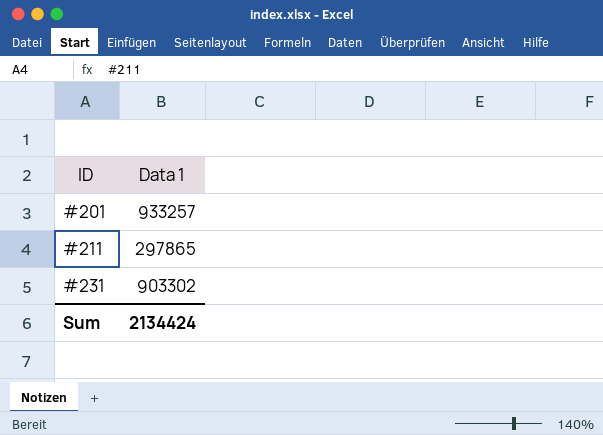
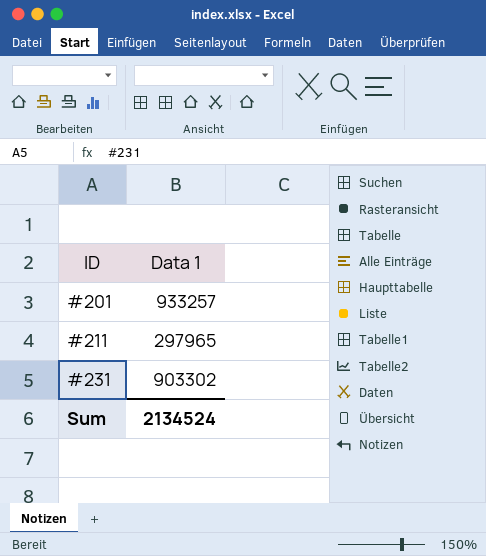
#211 | Data 1: 297865 -> 297965
Sum | Data 1: 2134424 -> 2134524

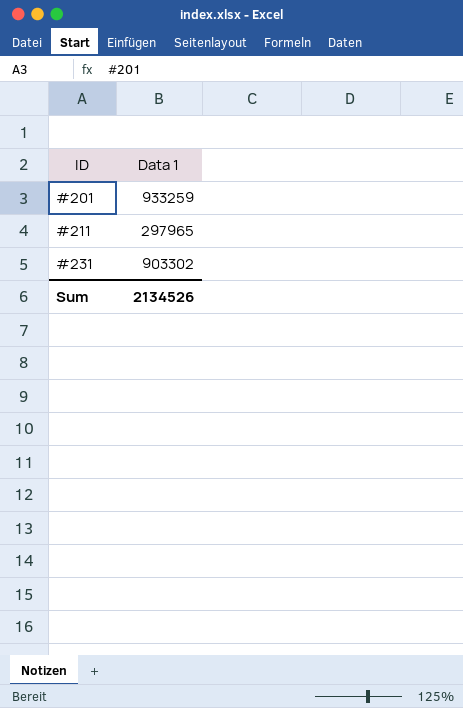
#201 | Data 1: 933257 -> 933259
Sum | Data 1: 2134524 -> 2134526

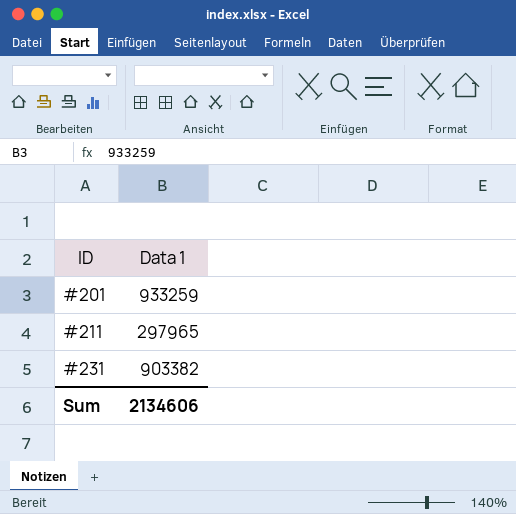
#231 | Data 1: 903302 -> 903382
Sum | Data 1: 2134526 -> 2134606

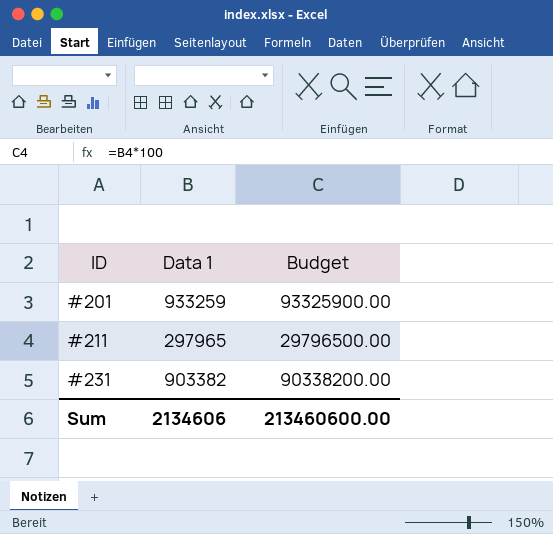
column Budget | formula: none -> [Data 1] * 100

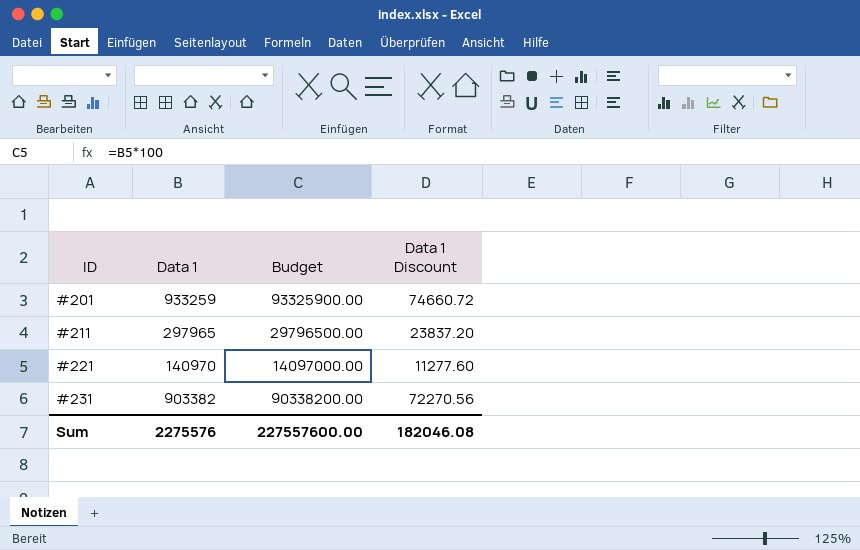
column Data 1 Discount | formula: none -> [Data 1] * 0.08
row #221: none -> 140970 | 14097000.00 | 11277.60
Sum | Data 1: 2134606 -> 2275576
Sum | Budget: 213460600.00 -> 227557600.00

